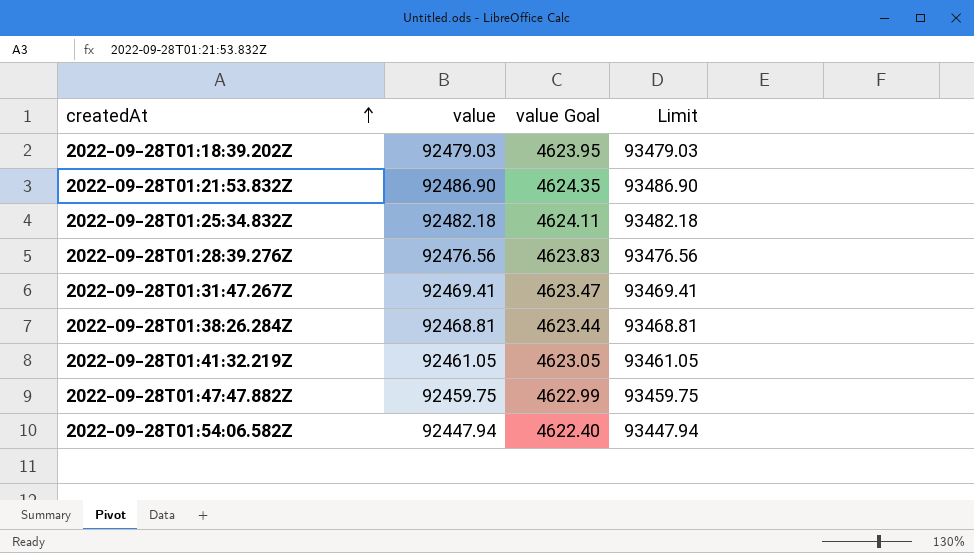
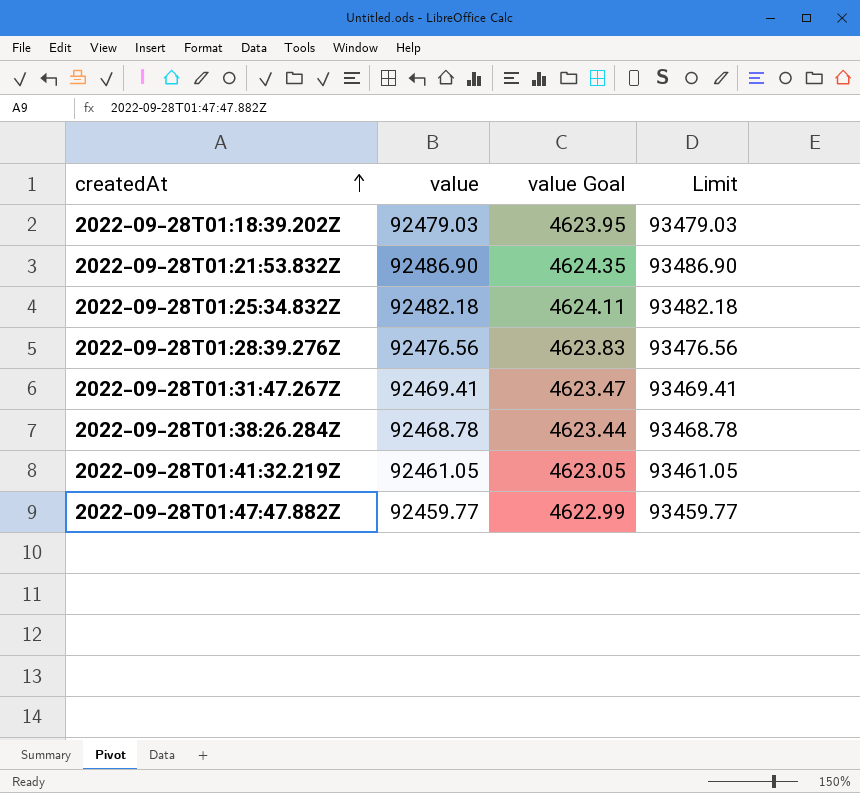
row 2022-09-28T01:54:06.582Z: 92447.94 | 4622.40 | 93447.94 -> none
2022-09-28T01:38:26.284Z | value: 92468.81 -> 92468.78
2022-09-28T01:38:26.284Z | Limit: 93468.81 -> 93468.78
2022-09-28T01:47:47.882Z | value: 92459.75 -> 92459.77
2022-09-28T01:47:47.882Z | Limit: 93459.75 -> 93459.77

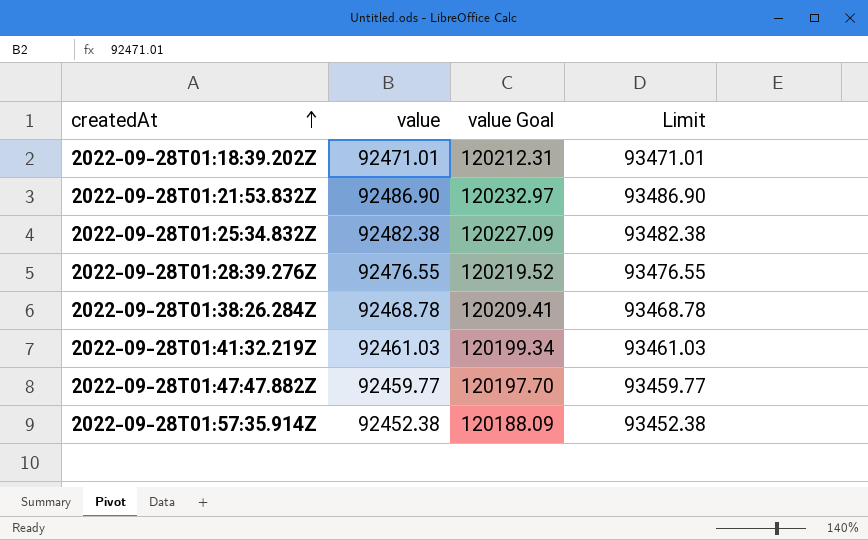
column value Goal | formula: [value] * 0.05 -> [value] * 1.3
row 2022-09-28T01:31:47.267Z: 92469.41 | 4623.47 | 93469.41 -> none
2022-09-28T01:18:39.202Z | value: 92479.03 -> 92471.01
2022-09-28T01:18:39.202Z | Limit: 93479.03 -> 93471.01
2022-09-28T01:25:34.832Z | value: 92482.18 -> 92482.38
2022-09-28T01:25:34.832Z | Limit: 93482.18 -> 93482.38
2022-09-28T01:28:39.276Z | value: 92476.56 -> 92476.55
2022-09-28T01:28:39.276Z | Limit: 93476.56 -> 93476.55
2022-09-28T01:41:32.219Z | value: 92461.05 -> 92461.03
2022-09-28T01:41:32.219Z | Limit: 93461.05 -> 93461.03
row 2022-09-28T01:57:35.914Z: none -> 92452.38 | 120188.09 | 93452.38

